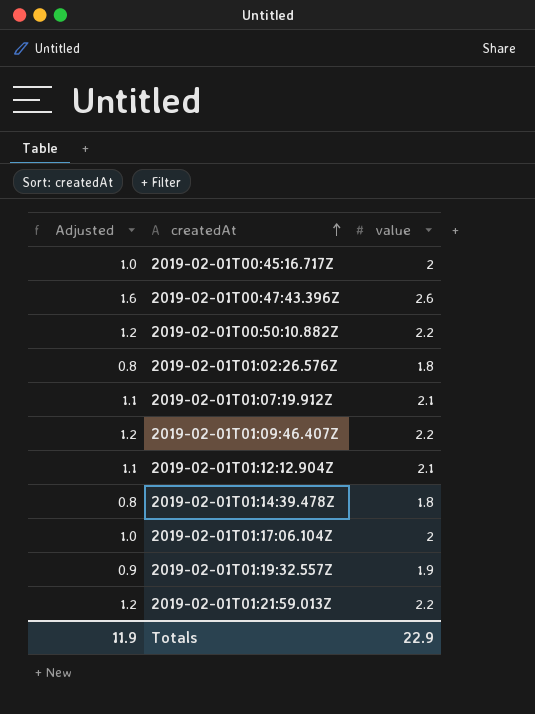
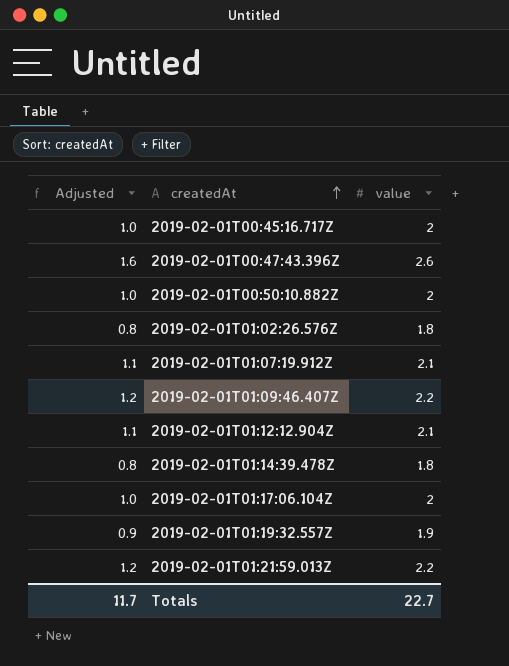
2019-02-01T00:50:10.882Z | Adjusted: 1.2 -> 1.0
2019-02-01T00:50:10.882Z | value: 2.2 -> 2
Totals | Adjusted: 11.9 -> 11.7
Totals | value: 22.9 -> 22.7

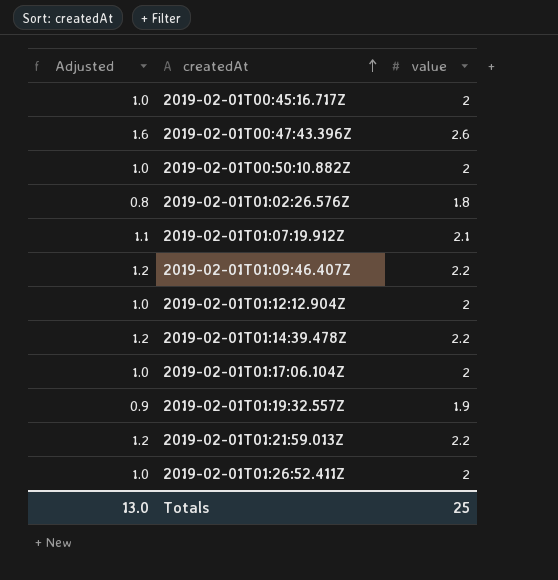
2019-02-01T01:12:12.904Z | Adjusted: 1.1 -> 1.0
2019-02-01T01:12:12.904Z | value: 2.1 -> 2
2019-02-01T01:14:39.478Z | Adjusted: 0.8 -> 1.2
2019-02-01T01:14:39.478Z | value: 1.8 -> 2.2
row 2019-02-01T01:26:52.411Z: none -> 1.0 | 2
Totals | Adjusted: 11.7 -> 13.0
Totals | value: 22.7 -> 25

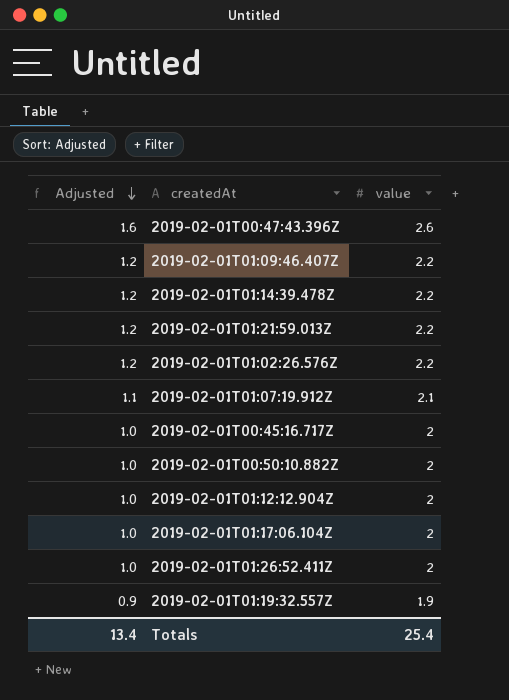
row order: createdAt ascending -> Adjusted descending
2019-02-01T01:02:26.576Z | Adjusted: 0.8 -> 1.2
2019-02-01T01:02:26.576Z | value: 1.8 -> 2.2
Totals | Adjusted: 13.0 -> 13.4
Totals | value: 25 -> 25.4

